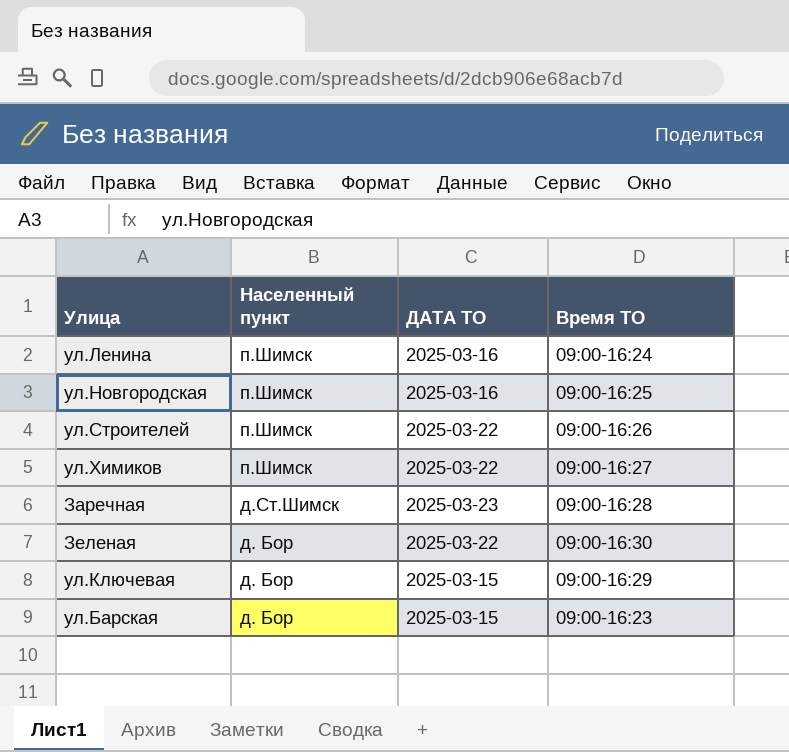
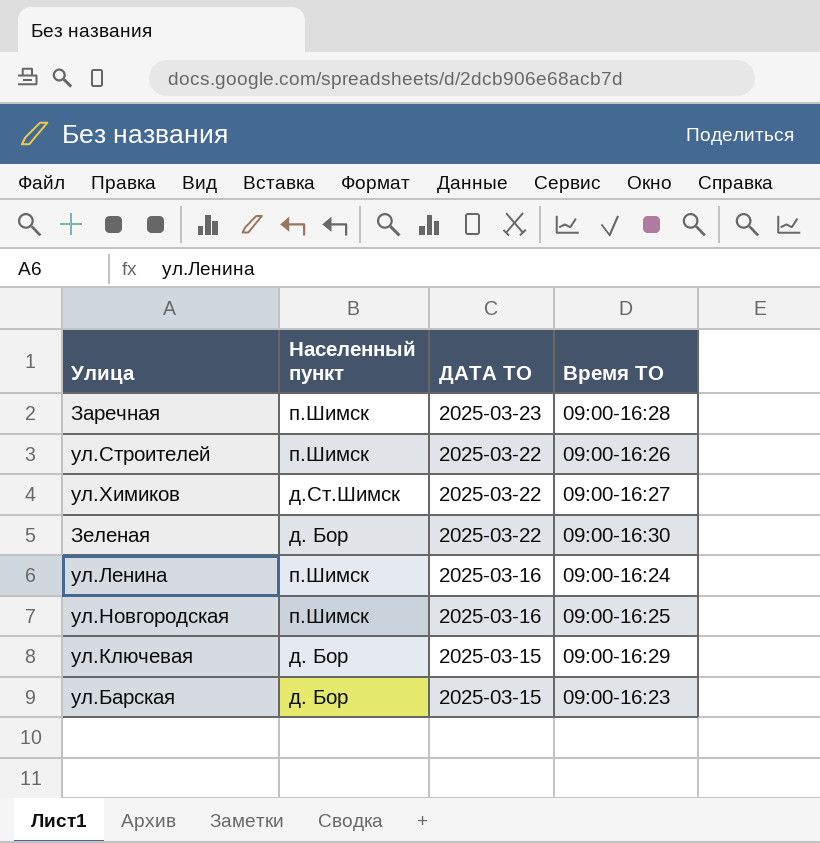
row order: Населенный пункт descending -> ДАТА ТО descending
Заречная | Населенный пункт: д.Ст.Шимск -> п.Шимск
ул.Химиков | Населенный пункт: п.Шимск -> д.Ст.Шимск

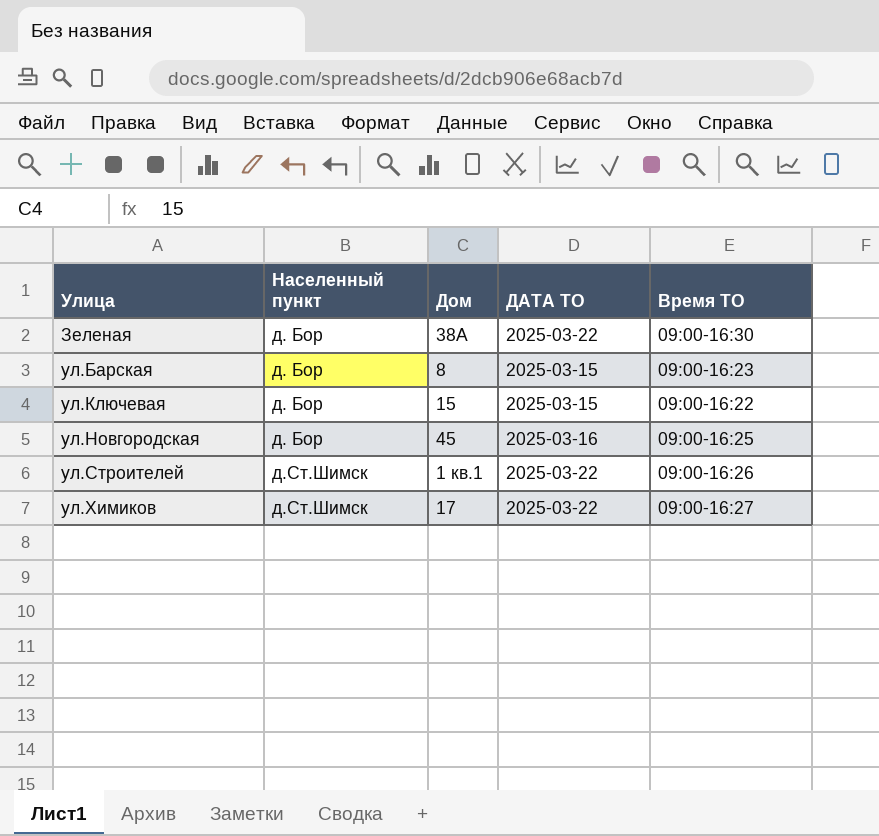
row order: ДАТА ТО descending -> Улица ascending
column Дом | position: none -> 3
row Заречная: п.Шимск | 2025-03-23 | 09:00-16:28 -> none
row ул.Ленина: п.Шимск | 2025-03-16 | 09:00-16:24 -> none
ул.Ключевая | Время ТО: 09:00-16:29 -> 09:00-16:22
ул.Новгородская | Населенный пункт: п.Шимск -> д. Бор
ул.Строителей | Населенный пункт: п.Шимск -> д.Ст.Шимск

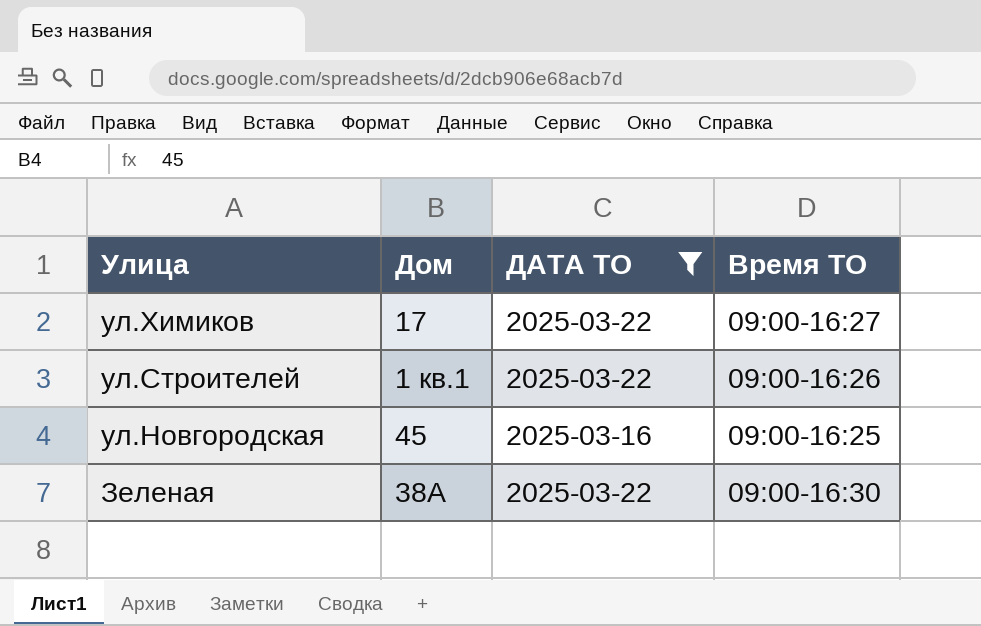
filter: none -> ДАТА ТО != 2025-03-15
row order: Улица ascending -> Улица descending
column Населенный пункт | position: 2 -> none

